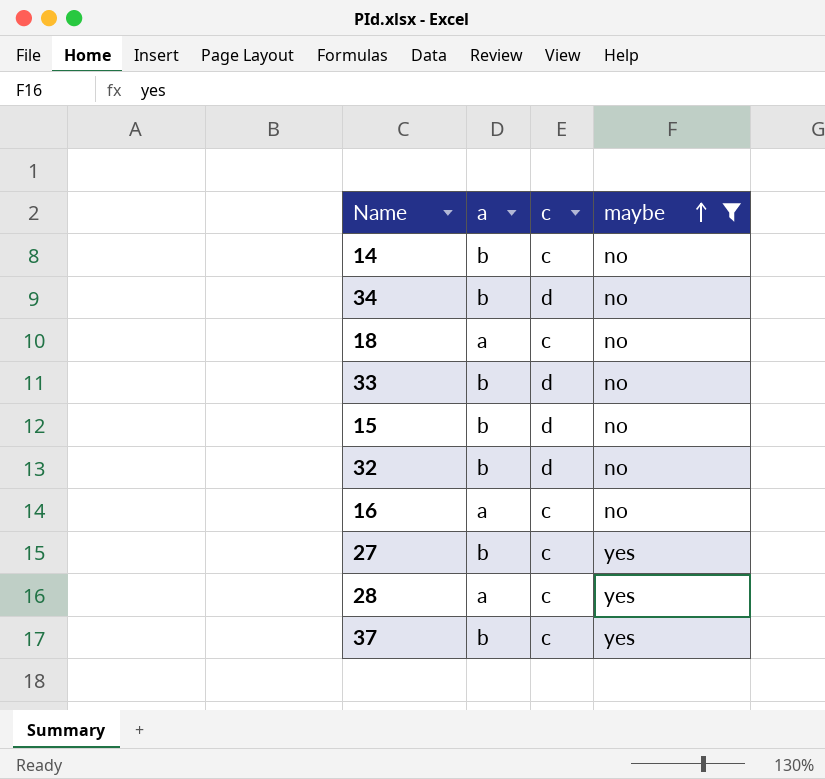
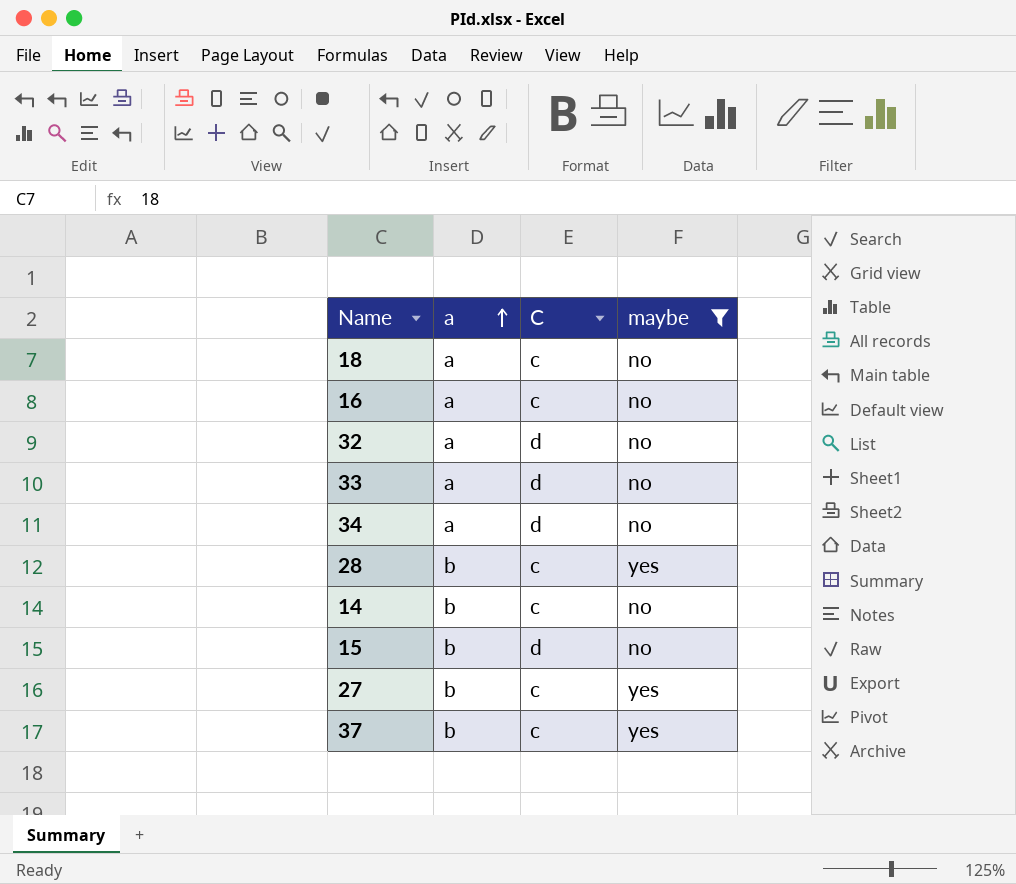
row order: maybe ascending -> a ascending
column name: c -> C
32 | a: b -> a
33 | a: b -> a
34 | a: b -> a
28 | a: a -> b

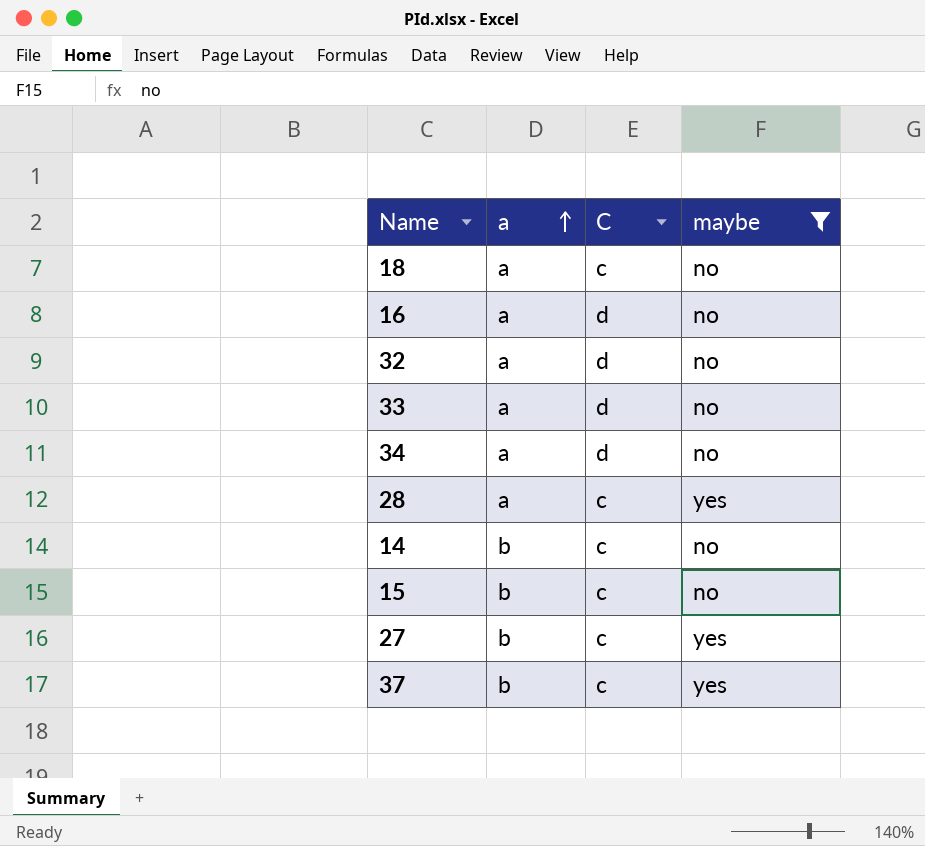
16 | C: c -> d
28 | a: b -> a
15 | C: d -> c

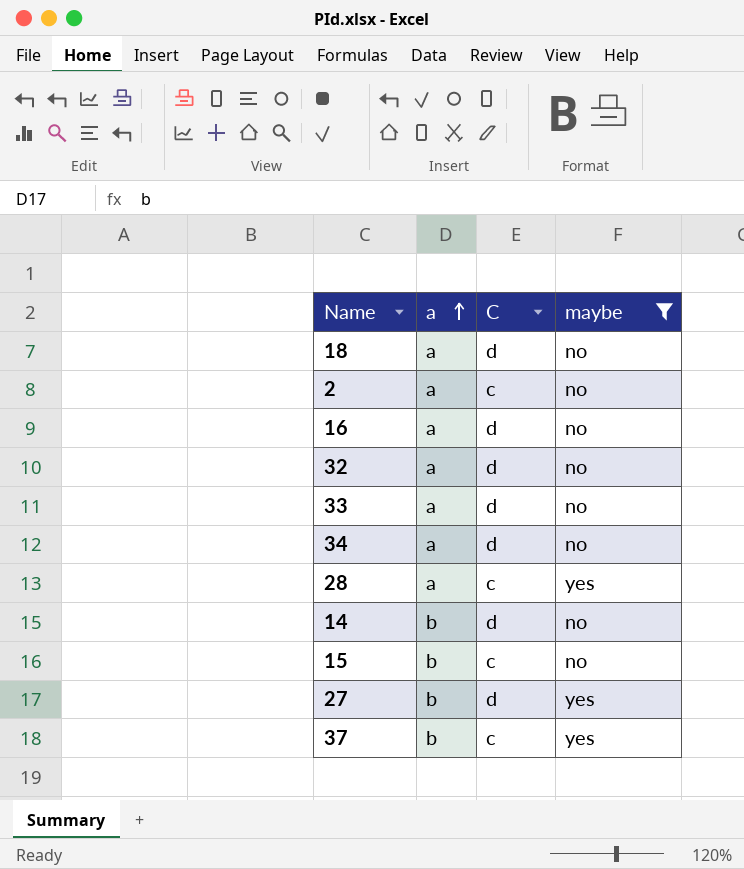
18 | C: c -> d
row 2: none -> a | c | no
14 | C: c -> d
27 | C: c -> d

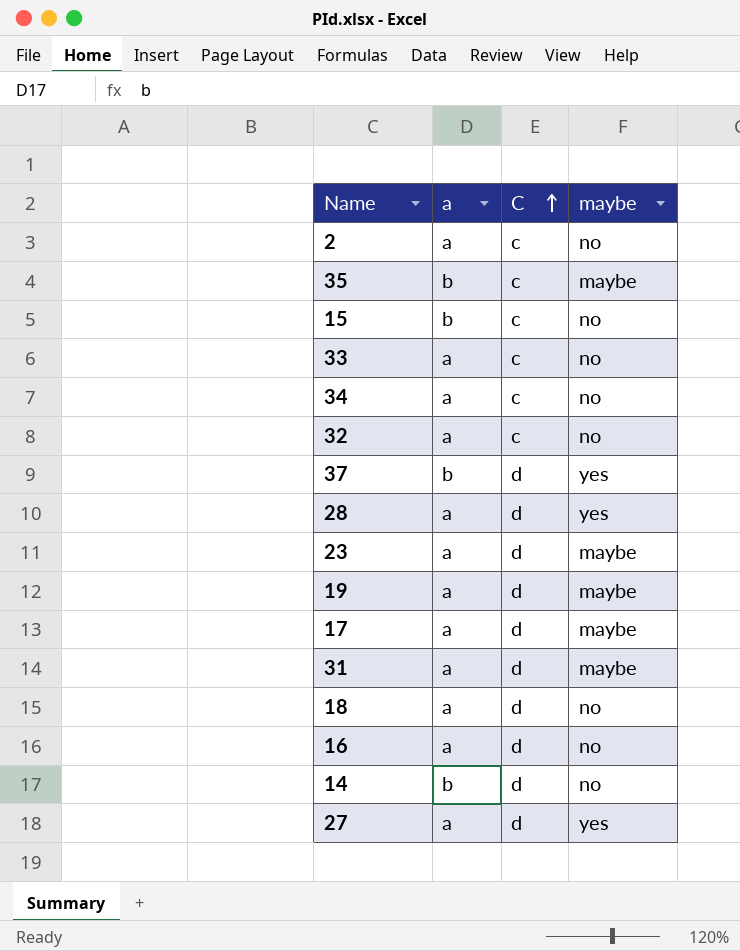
filter: maybe != maybe -> none
row order: a ascending -> C ascending
33 | C: d -> c
34 | C: d -> c
32 | C: d -> c
37 | C: c -> d
28 | C: c -> d
27 | a: b -> a

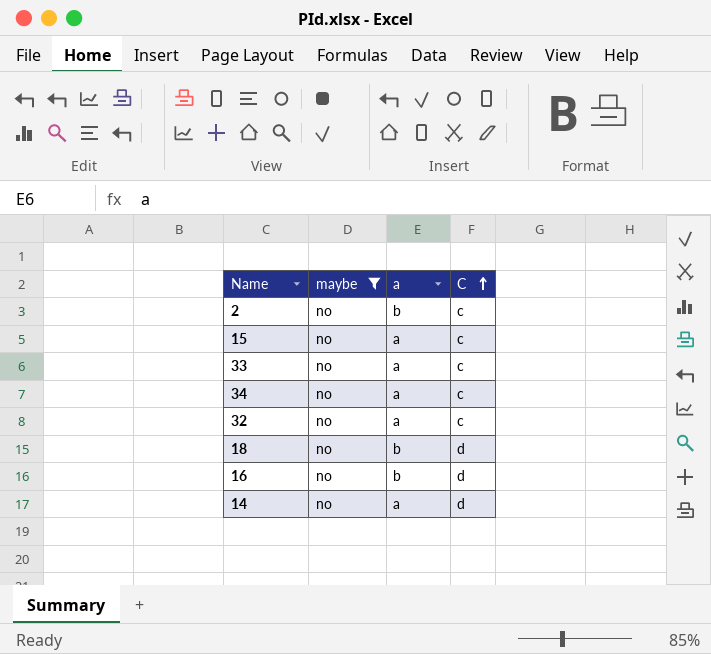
filter: none -> maybe = no
column maybe | position: 4 -> 2
2 | a: a -> b
15 | a: b -> a
18 | a: a -> b
16 | a: a -> b
14 | a: b -> a

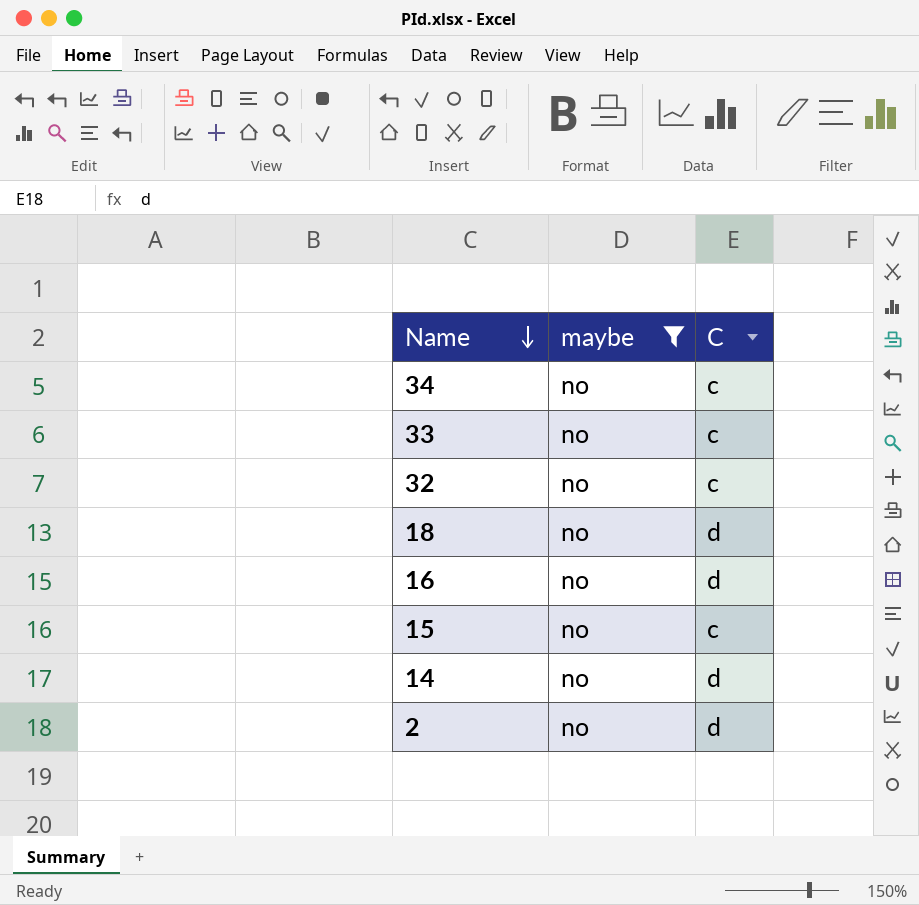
row order: C ascending -> Name descending
column a | position: 3 -> none
2 | C: c -> d

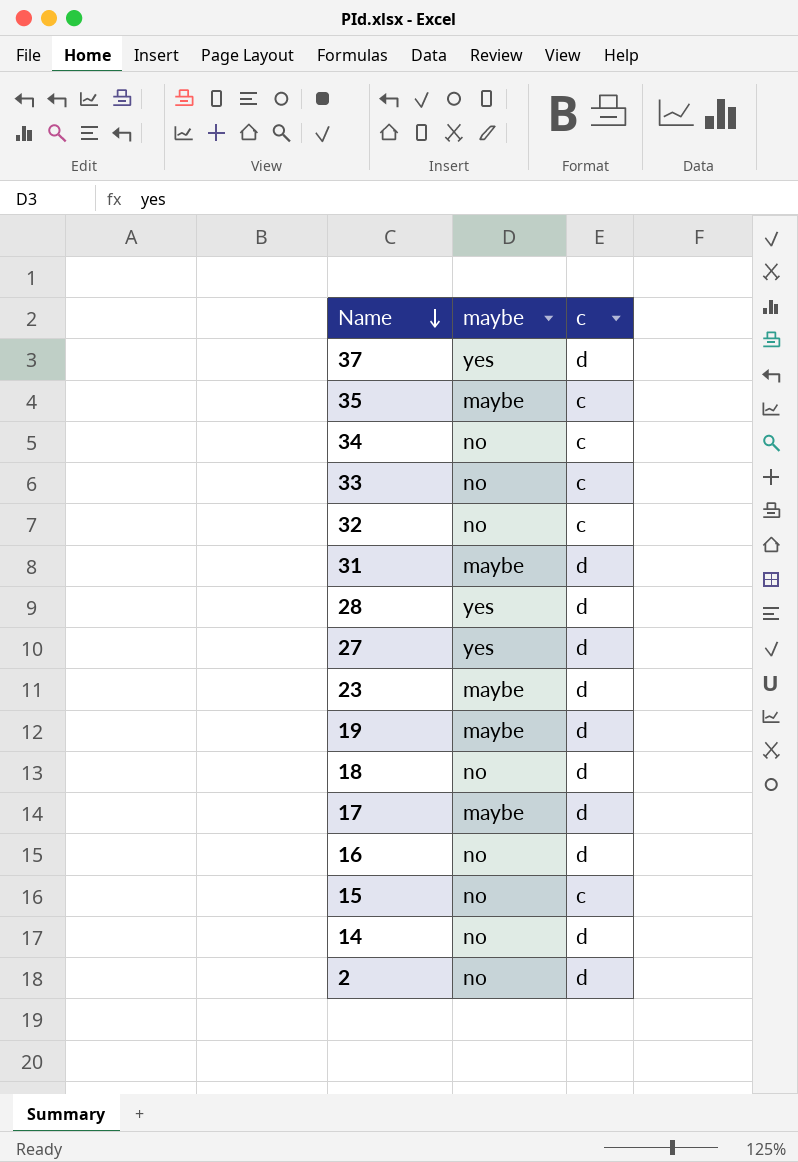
filter: maybe = no -> none
column name: C -> c

